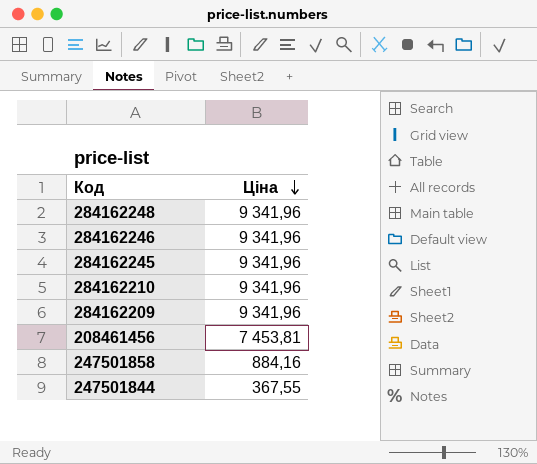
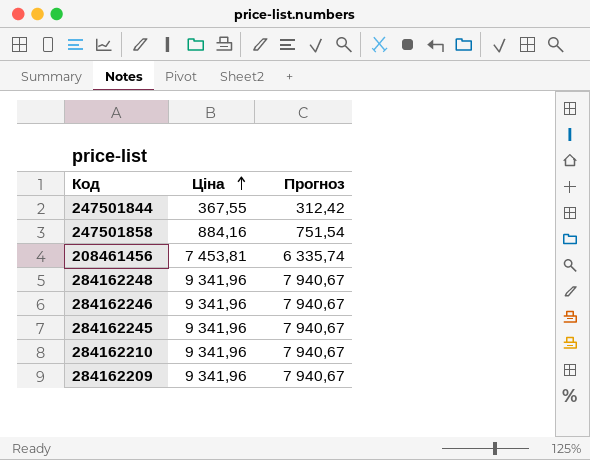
row order: Ціна descending -> Ціна ascending
column Прогноз | formula: none -> [Ціна] * 0,85

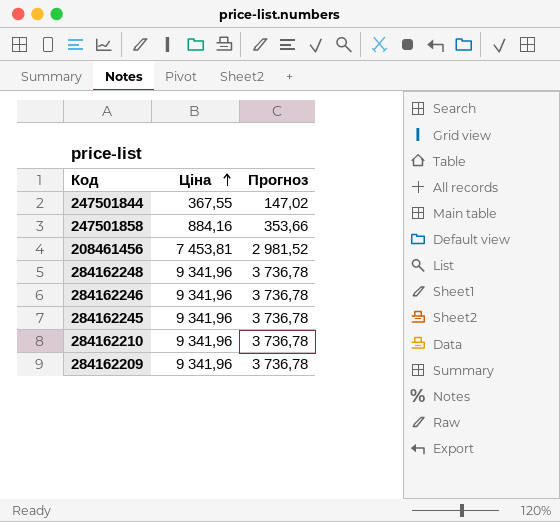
column Прогноз | formula: [Ціна] * 0,85 -> [Ціна] * 0,4

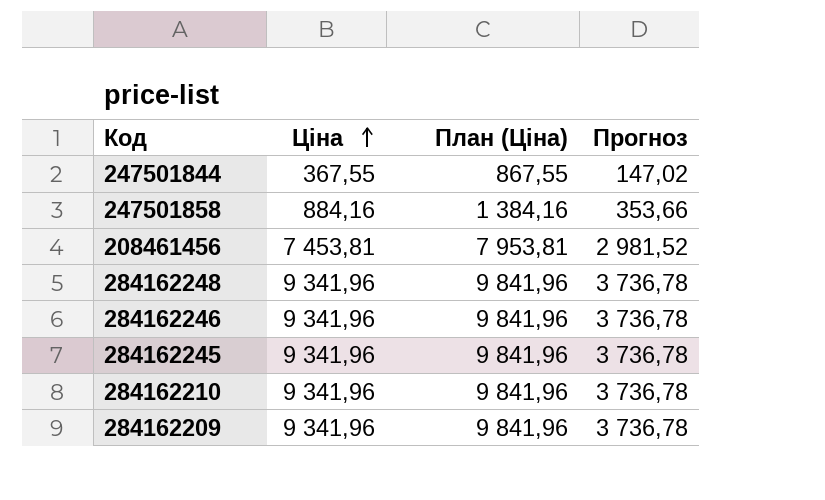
column План (Ціна) | formula: none -> [Ціна] + 500

